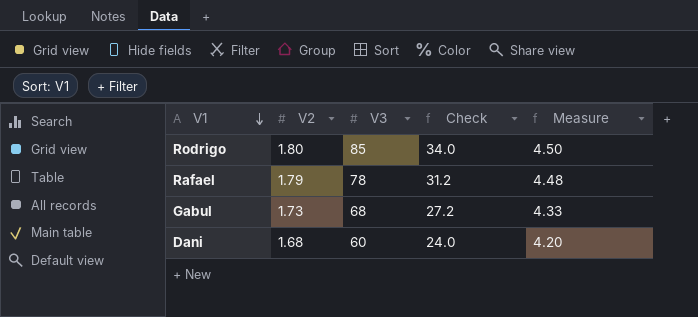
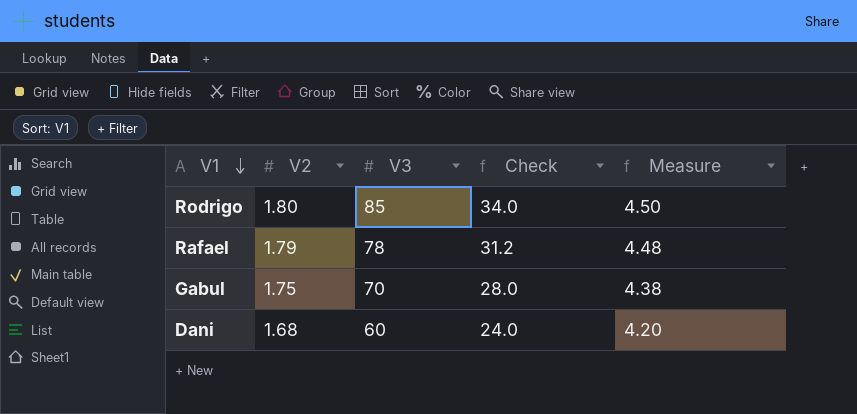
Gabul | V2: 1.73 -> 1.75
Gabul | V3: 68 -> 70
Gabul | Check: 27.2 -> 28.0
Gabul | Measure: 4.33 -> 4.38

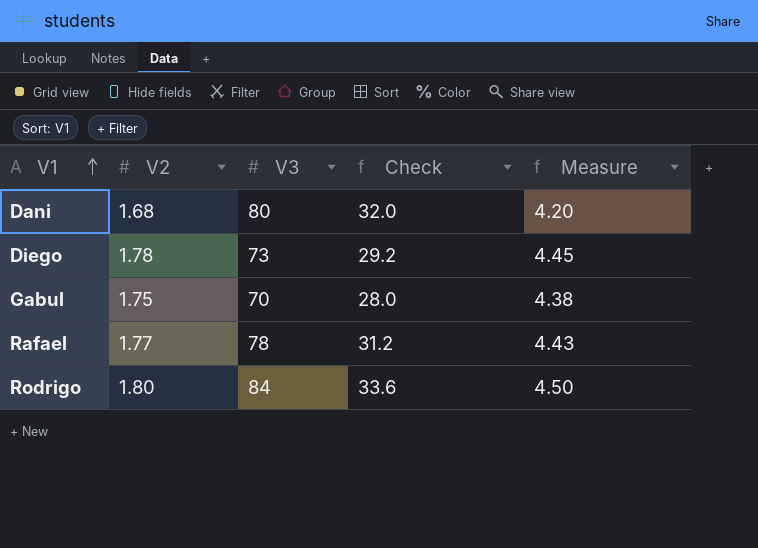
row order: V1 descending -> V1 ascending
Dani | V3: 60 -> 80
Dani | Check: 24.0 -> 32.0
row Diego: none -> 1.78 | 73 | 29.2 | 4.45
Rafael | V2: 1.79 -> 1.77
Rafael | Measure: 4.48 -> 4.43
Rodrigo | V3: 85 -> 84
Rodrigo | Check: 34.0 -> 33.6

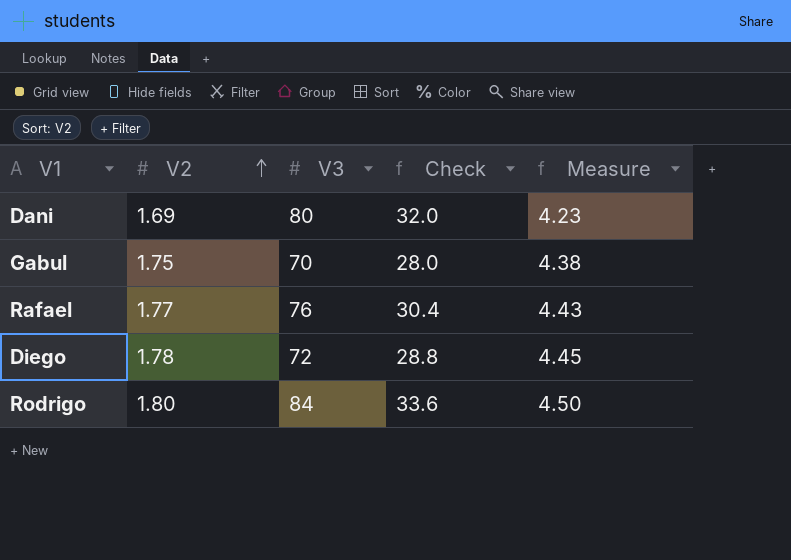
row order: V1 ascending -> V2 ascending
Dani | V2: 1.68 -> 1.69
Dani | Measure: 4.20 -> 4.23
Rafael | V3: 78 -> 76
Rafael | Check: 31.2 -> 30.4
Diego | V3: 73 -> 72
Diego | Check: 29.2 -> 28.8

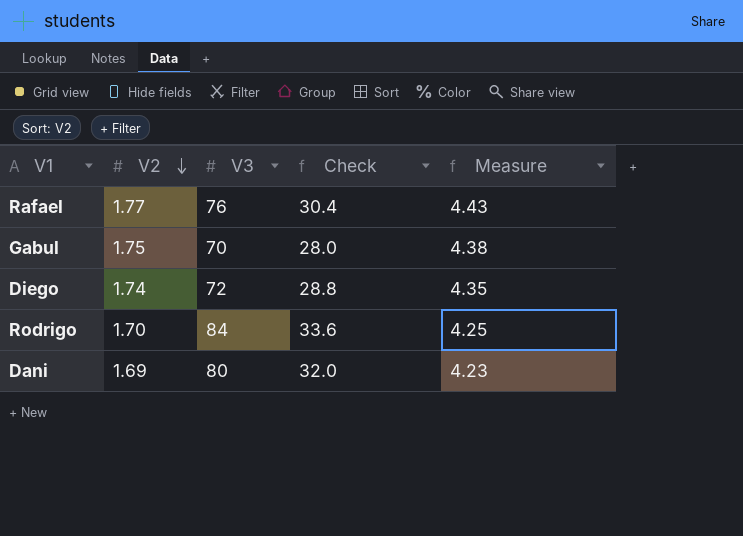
row order: V2 ascending -> V2 descending
Diego | V2: 1.78 -> 1.74
Diego | Measure: 4.45 -> 4.35
Rodrigo | V2: 1.80 -> 1.70
Rodrigo | Measure: 4.50 -> 4.25

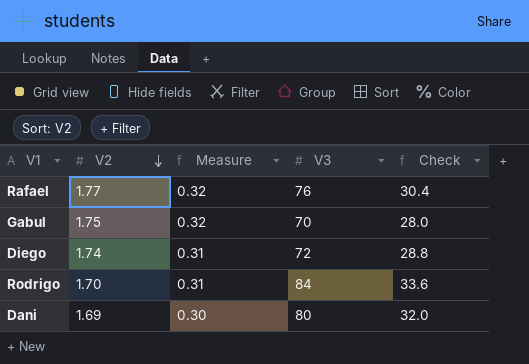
column Measure | formula: [V2] * 2.5 -> [V2] * 0.18
column Measure | position: 5 -> 3

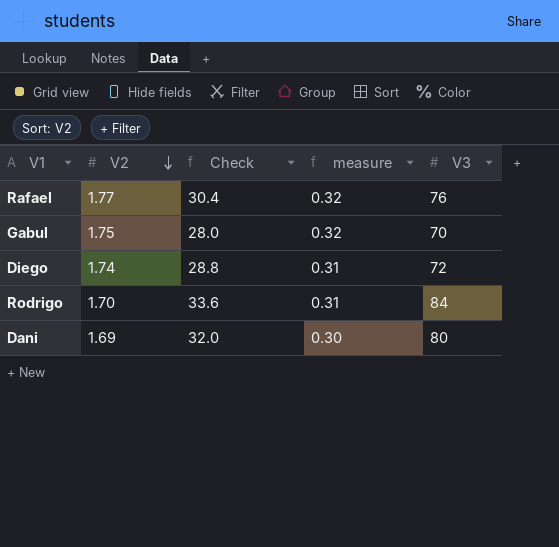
column Check | position: 5 -> 3
column name: Measure -> measure

